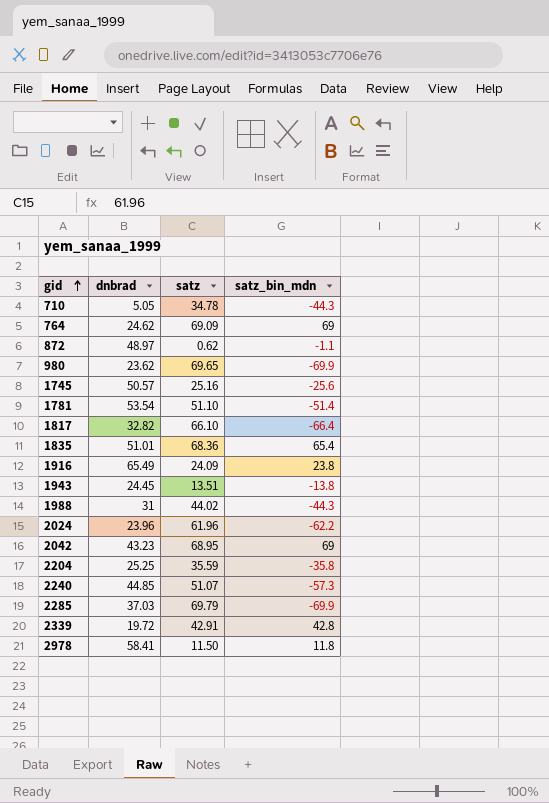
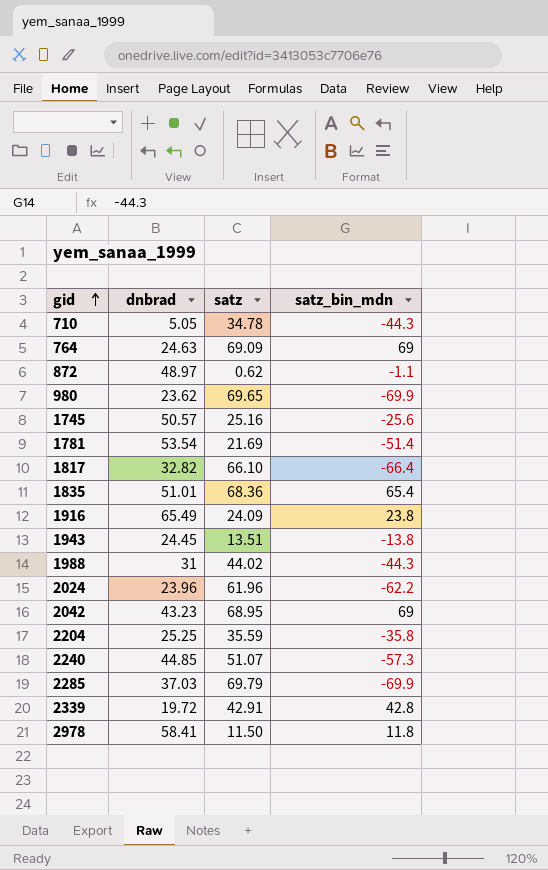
764 | dnbrad: 24.62 -> 24.63
1781 | satz: 51.10 -> 21.69

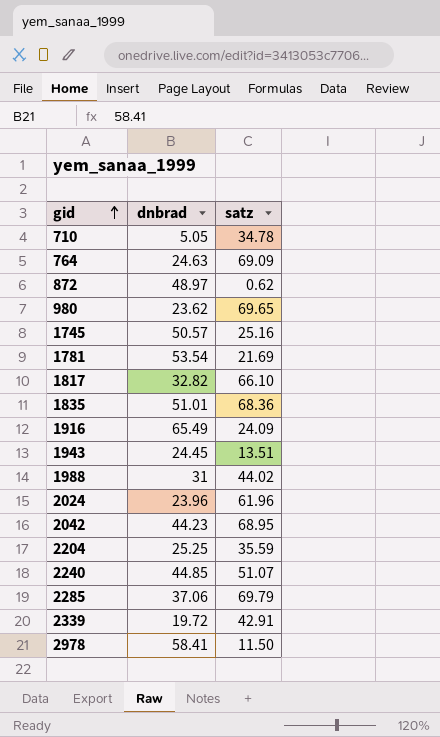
column satz_bin_mdn | position: 4 -> none
2042 | dnbrad: 43.23 -> 44.23
2285 | dnbrad: 37.03 -> 37.06

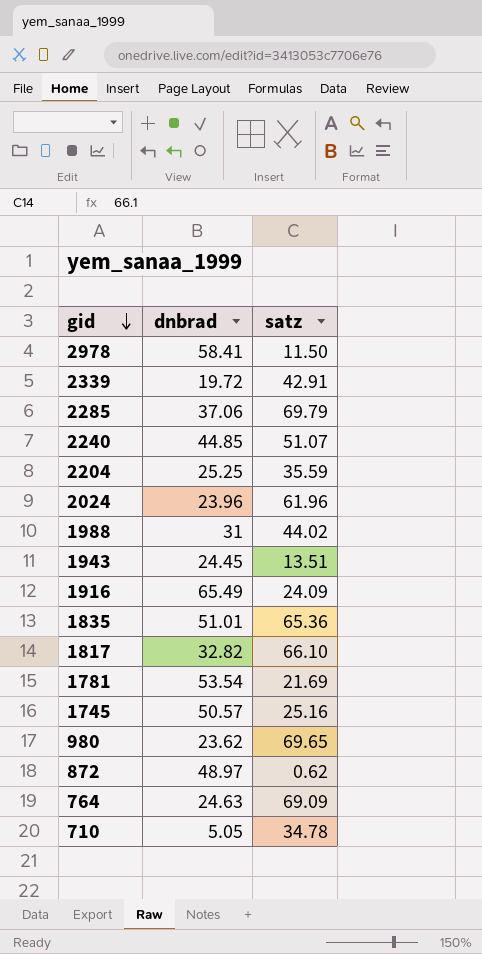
row order: gid ascending -> gid descending
row 2042: 44.23 | 68.95 -> none
1835 | satz: 68.36 -> 65.36

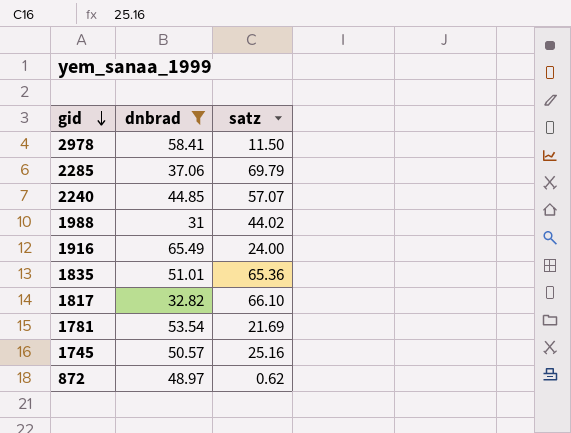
filter: none -> dnbrad >= 31
2240 | satz: 51.07 -> 57.07
1916 | satz: 24.09 -> 24.00

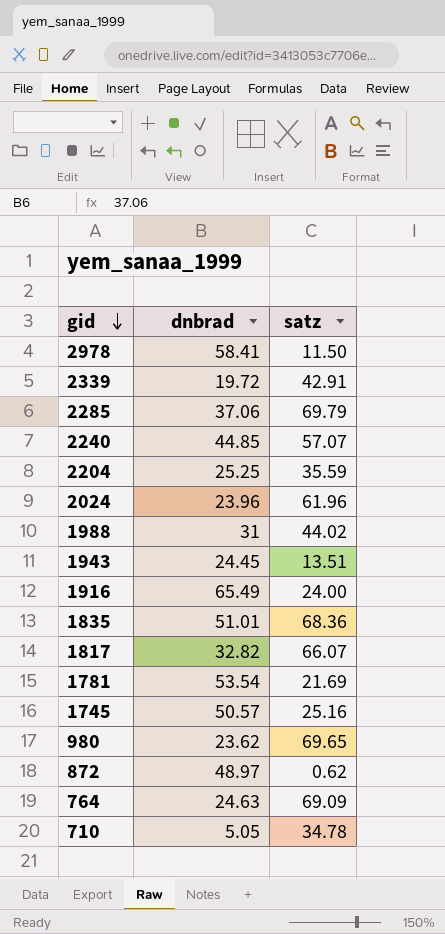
filter: dnbrad >= 31 -> none
1835 | satz: 65.36 -> 68.36
1817 | satz: 66.10 -> 66.07

